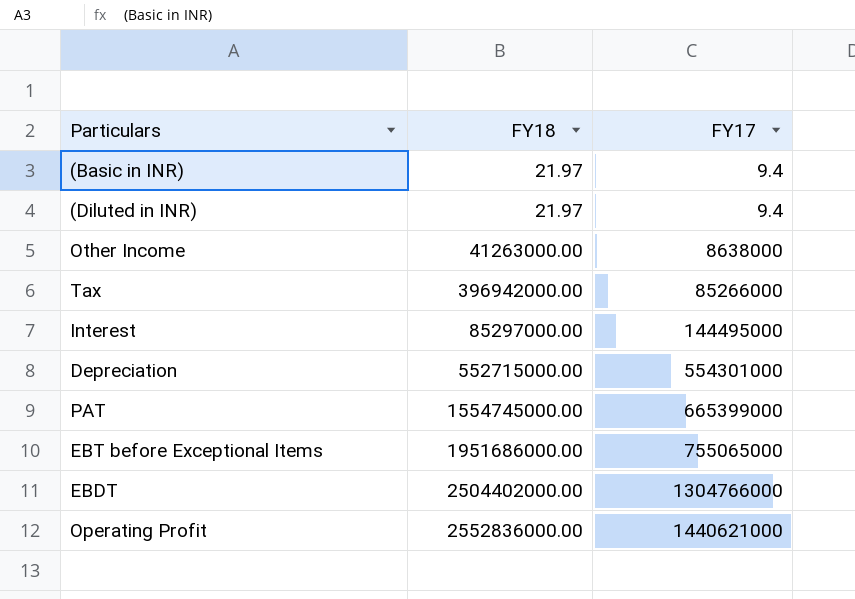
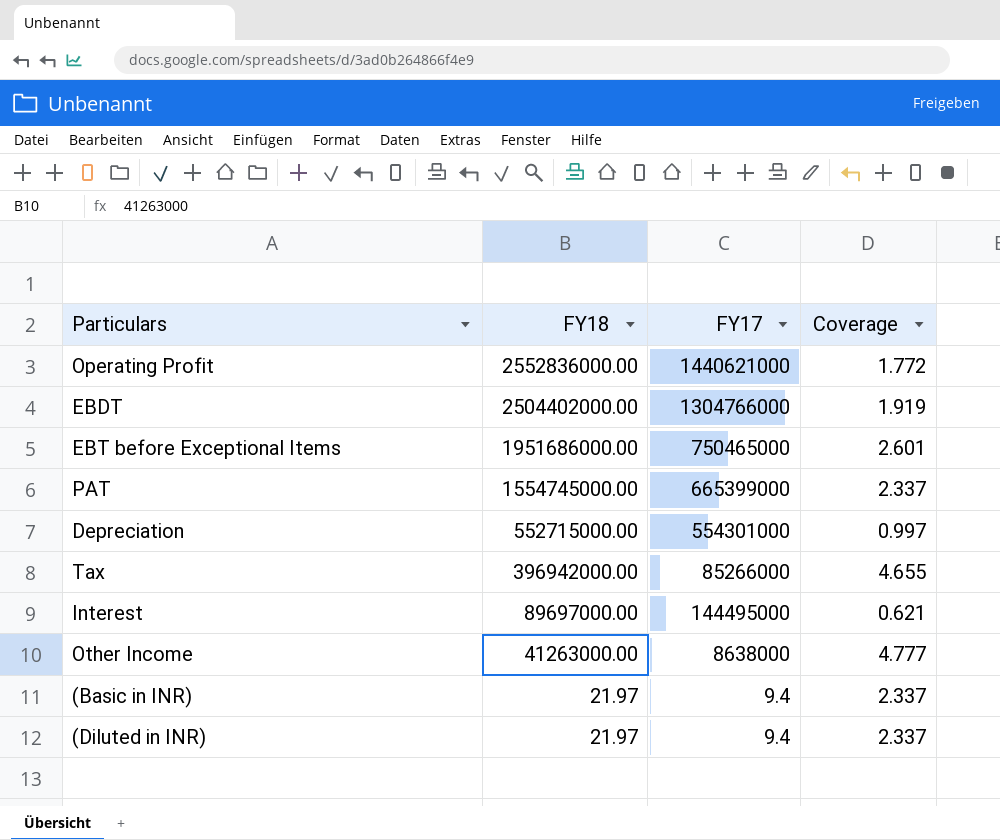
row order: FY17 ascending -> FY18 descending
column Coverage | formula: none -> [FY18] / [FY17]
EBT before Exceptional Items | FY17: 755065000 -> 750465000
Interest | FY18: 85297000.00 -> 89697000.00

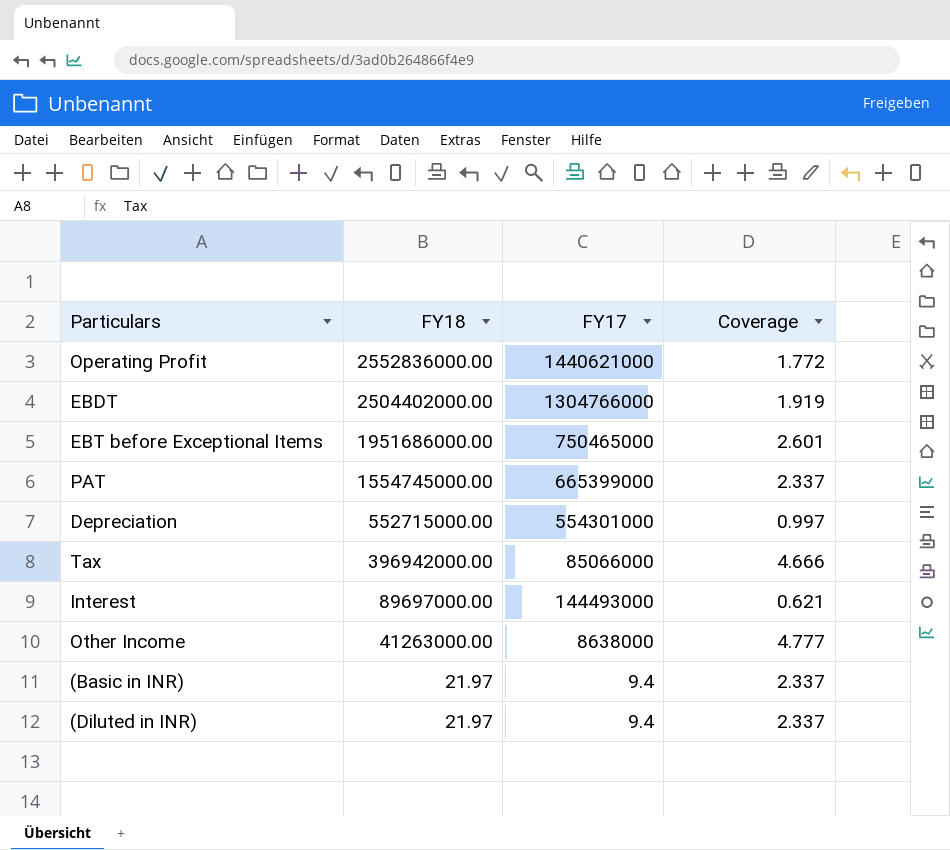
Tax | FY17: 85266000 -> 85066000
Tax | Coverage: 4.655 -> 4.666
Interest | FY17: 144495000 -> 144493000

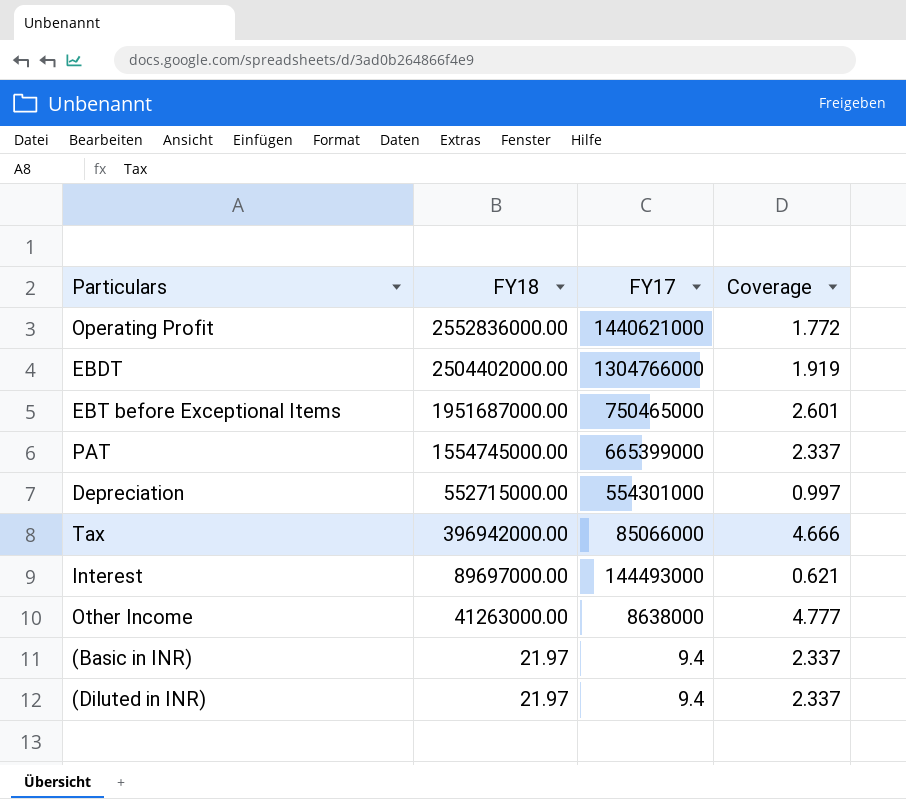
EBT before Exceptional Items | FY18: 1951686000.00 -> 1951687000.00

